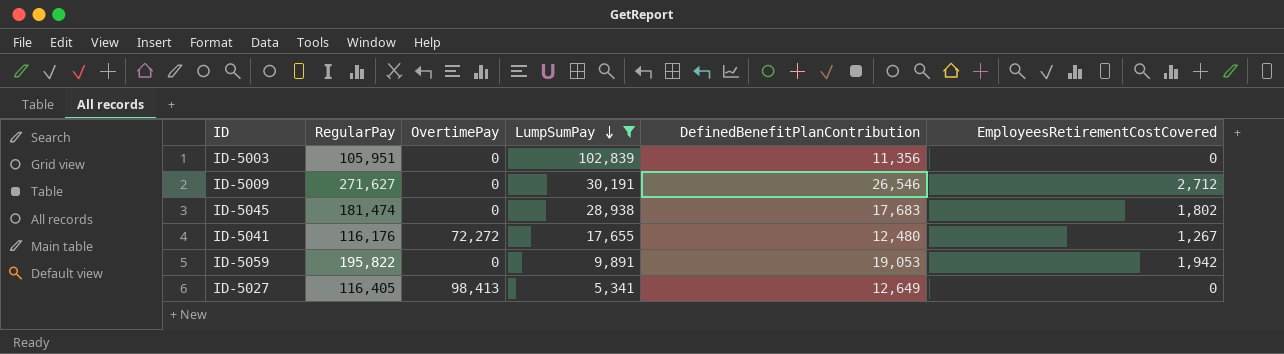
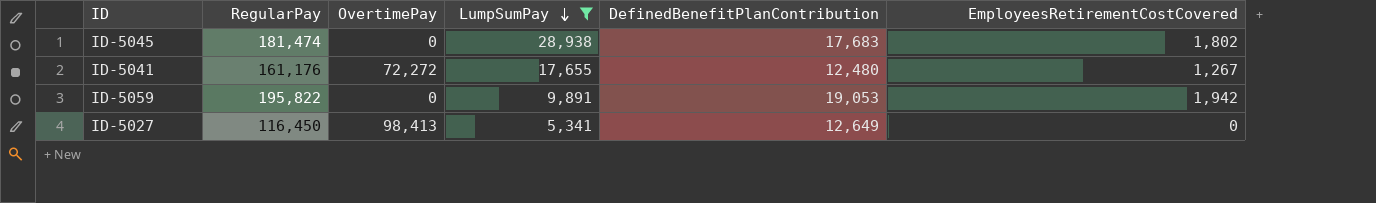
row ID-5003: 105,951 | 0 | 102,839 | 11,356 | 0 -> none
row ID-5009: 271,627 | 0 | 30,191 | 26,546 | 2,712 -> none
ID-5041 | RegularPay: 116,176 -> 161,176
ID-5027 | RegularPay: 116,405 -> 116,450

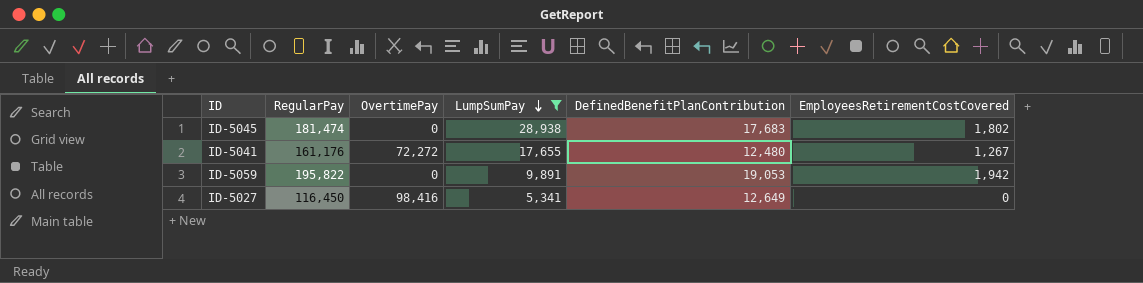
ID-5027 | OvertimePay: 98,413 -> 98,416

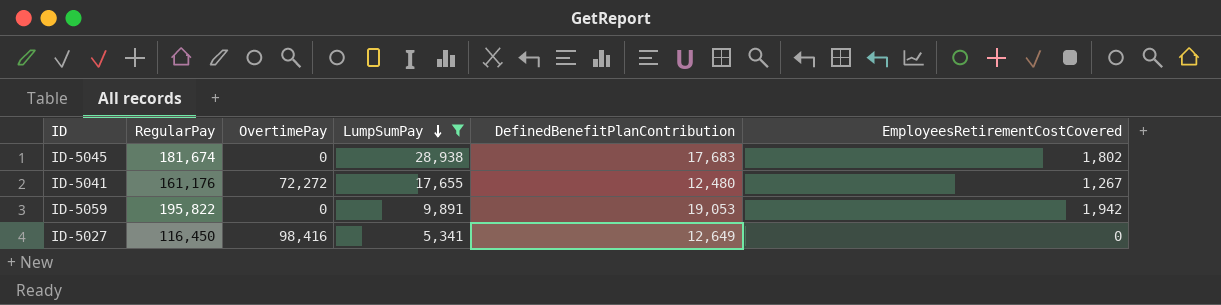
ID-5045 | RegularPay: 181,474 -> 181,674

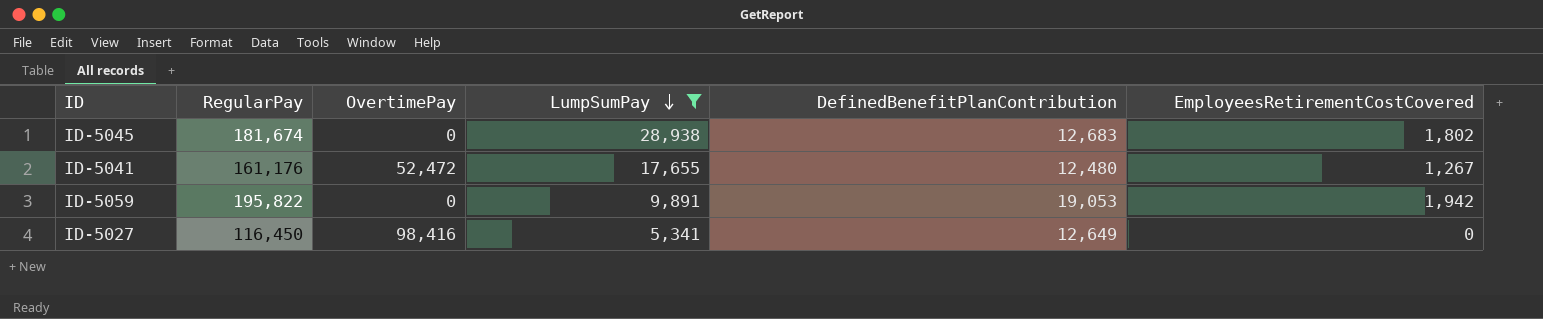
ID-5045 | DefinedBenefitPlanContribution: 17,683 -> 12,683
ID-5041 | OvertimePay: 72,272 -> 52,472

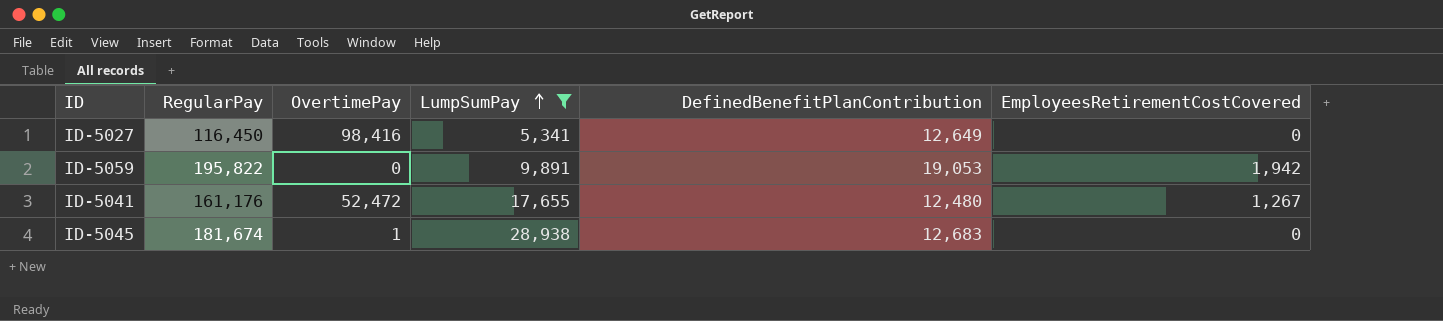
row order: LumpSumPay descending -> LumpSumPay ascending
ID-5045 | OvertimePay: 0 -> 1
ID-5045 | EmployeesRetirementCostCovered: 1,802 -> 0

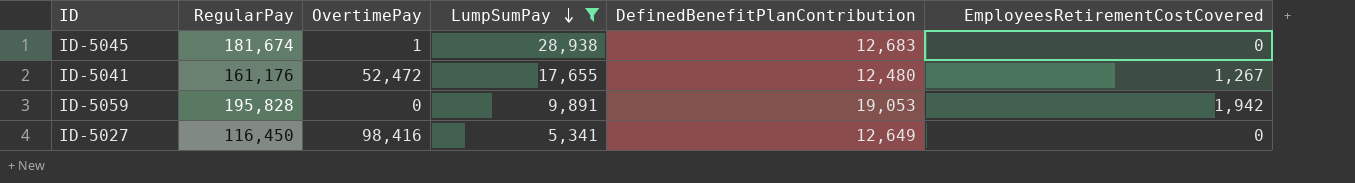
row order: LumpSumPay ascending -> LumpSumPay descending
ID-5059 | RegularPay: 195,822 -> 195,828

